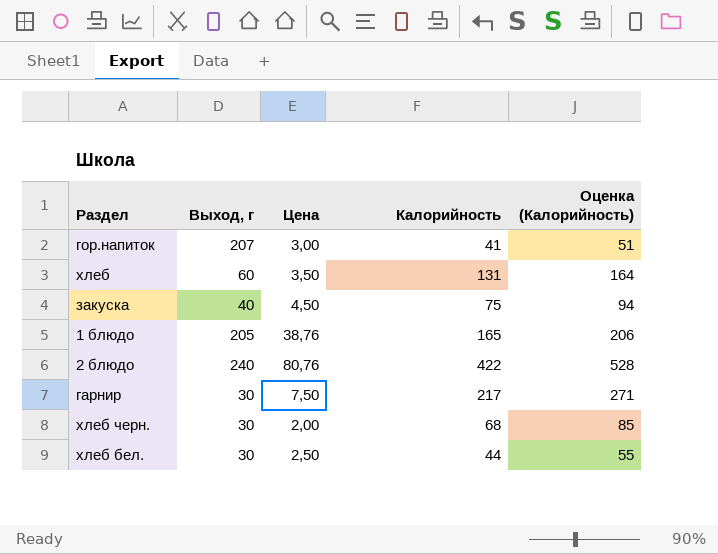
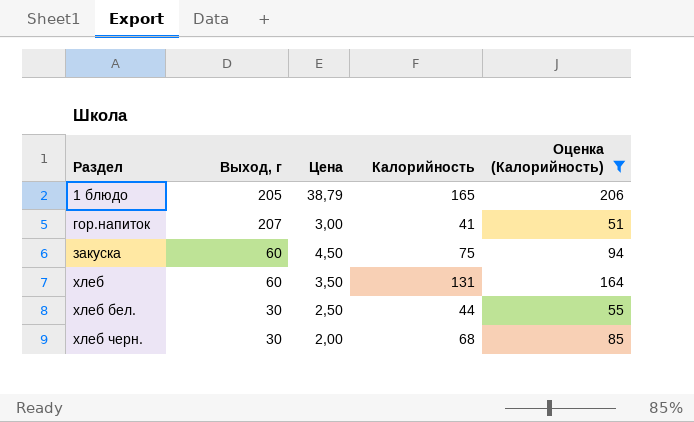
filter: none -> Оценка (Калорийность) <= 206
row order: none -> Раздел ascending
1 блюдо | Цена: 38,76 -> 38,79
закуска | Выход, г: 40 -> 60

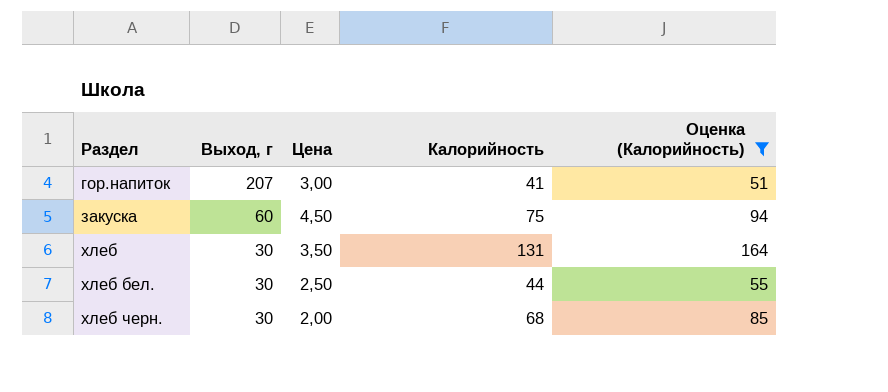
row 1 блюдо: 205 | 38,79 | 165 | 206 -> none
хлеб | Выход, г: 60 -> 30

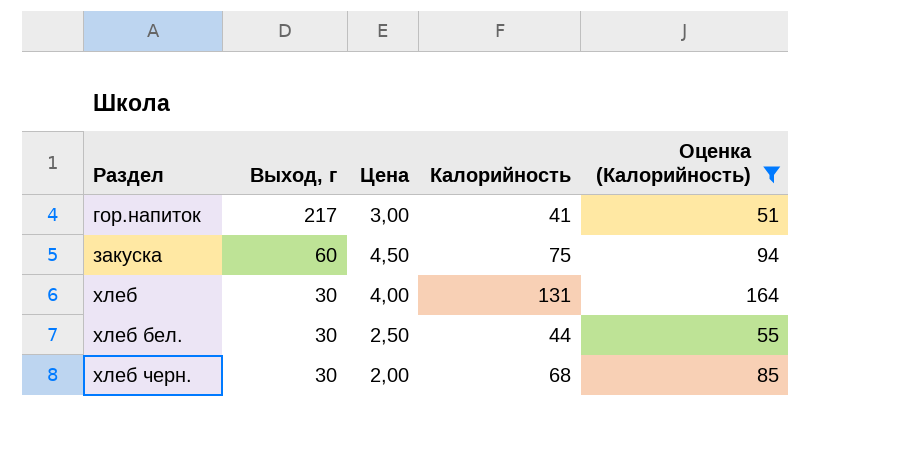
гор.напиток | Выход, г: 207 -> 217
хлеб | Цена: 3,50 -> 4,00

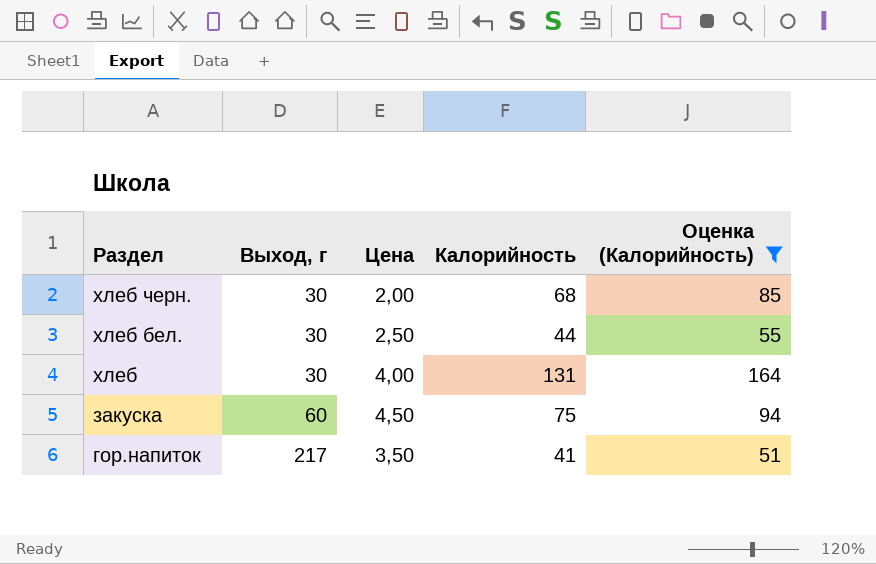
row order: Раздел ascending -> Раздел descending
гор.напиток | Цена: 3,00 -> 3,50

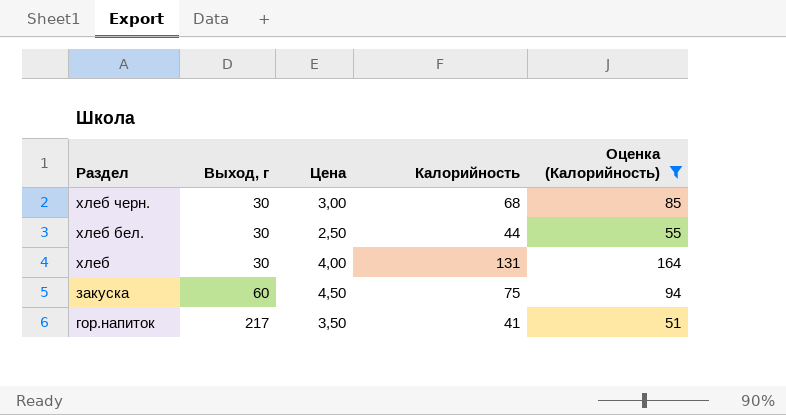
хлеб черн. | Цена: 2,00 -> 3,00

